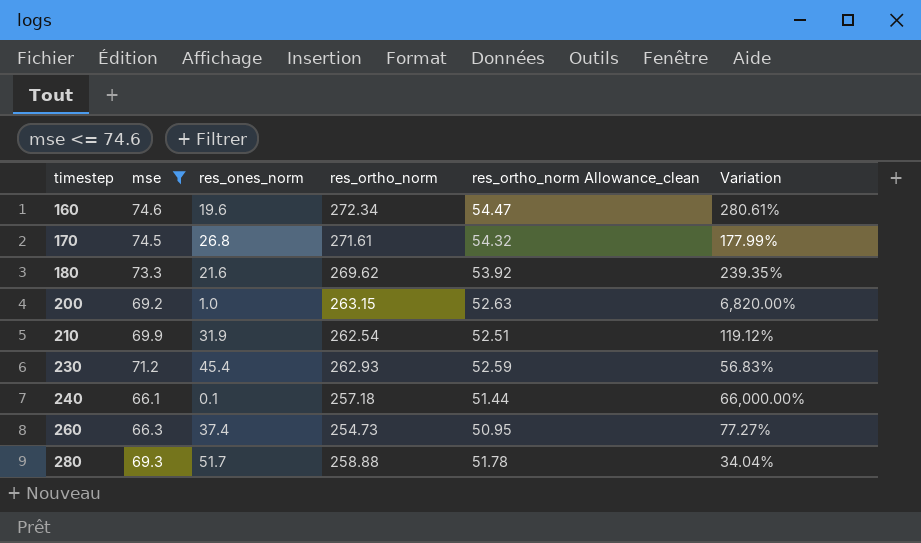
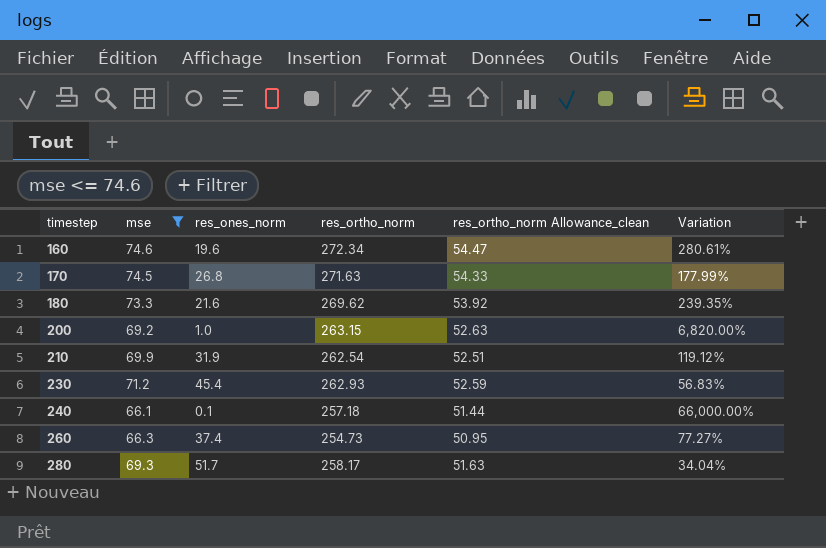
170 | res_ortho_norm: 271.61 -> 271.63
170 | res_ortho_norm Allowance_clean: 54.32 -> 54.33
280 | res_ortho_norm: 258.88 -> 258.17
280 | res_ortho_norm Allowance_clean: 51.78 -> 51.63

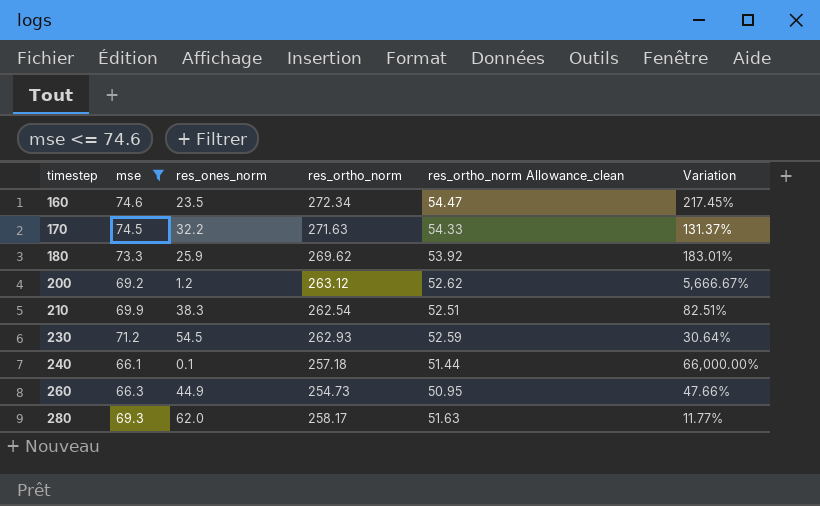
160 | res_ones_norm: 19.6 -> 23.5
160 | Variation: 280.61% -> 217.45%
170 | res_ones_norm: 26.8 -> 32.2
170 | Variation: 177.99% -> 131.37%
180 | res_ones_norm: 21.6 -> 25.9
180 | Variation: 239.35% -> 183.01%
200 | res_ones_norm: 1.0 -> 1.2
200 | res_ortho_norm: 263.15 -> 263.12
200 | res_ortho_norm Allowance_clean: 52.63 -> 52.62
200 | Variation: 6,820.00% -> 5,666.67%
210 | res_ones_norm: 31.9 -> 38.3
210 | Variation: 119.12% -> 82.51%
230 | res_ones_norm: 45.4 -> 54.5
230 | Variation: 56.83% -> 30.64%
260 | res_ones_norm: 37.4 -> 44.9
260 | Variation: 77.27% -> 47.66%
280 | res_ones_norm: 51.7 -> 62.0
280 | Variation: 34.04% -> 11.77%

